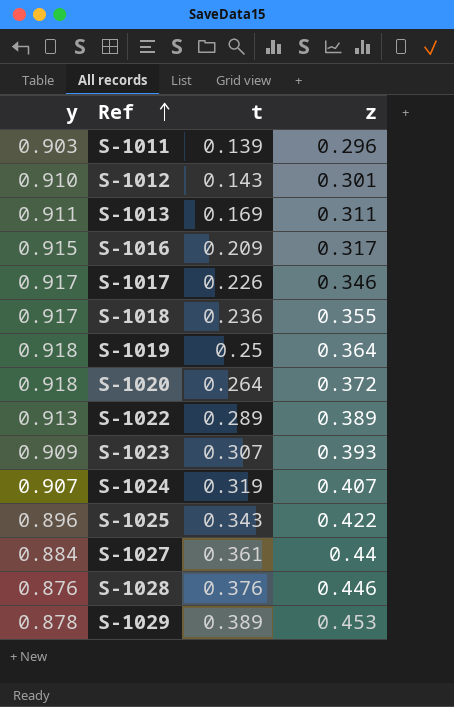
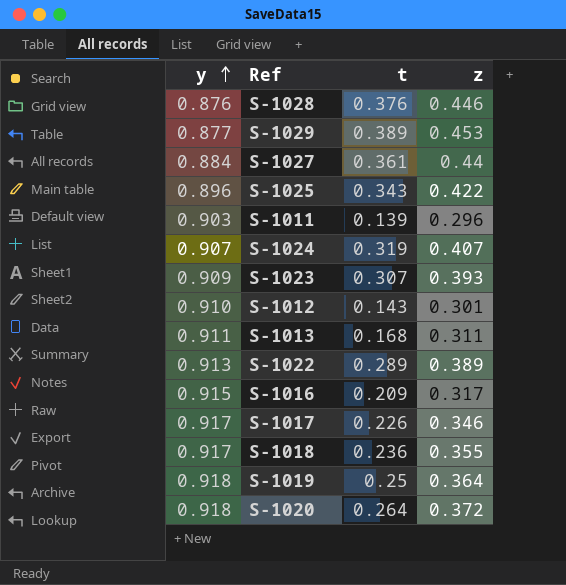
row order: Ref ascending -> y ascending
S-1029 | y: 0.878 -> 0.877
S-1013 | t: 0.169 -> 0.168

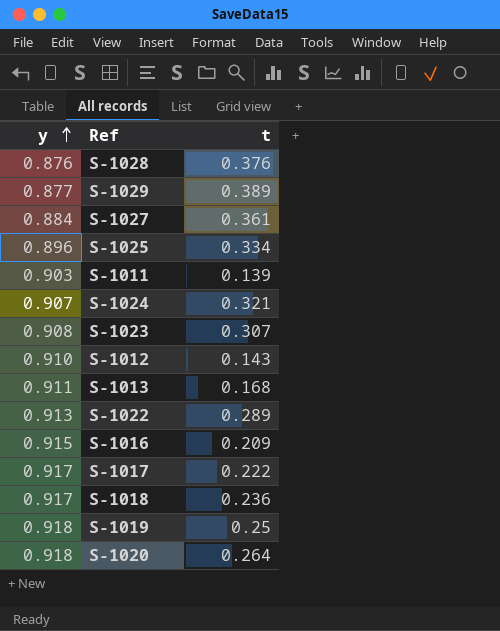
column z | position: 4 -> none
S-1025 | t: 0.343 -> 0.334
S-1024 | t: 0.319 -> 0.321
S-1023 | y: 0.909 -> 0.908
S-1017 | t: 0.226 -> 0.222

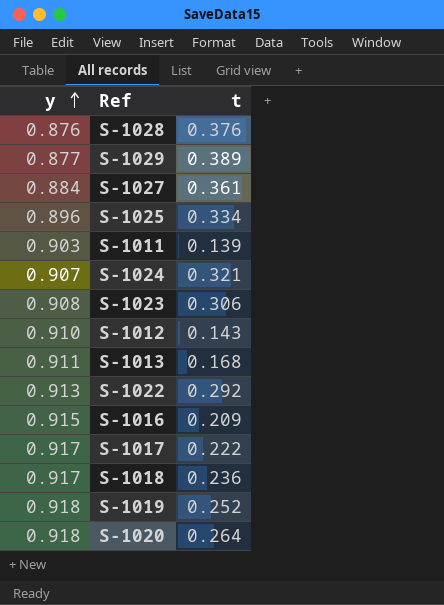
S-1023 | t: 0.307 -> 0.306
S-1022 | t: 0.289 -> 0.292
S-1019 | t: 0.25 -> 0.252

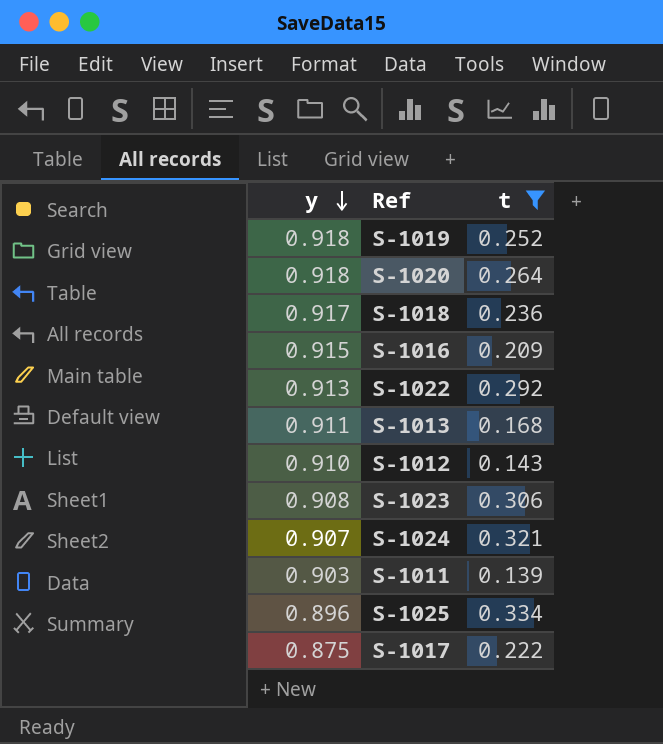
filter: none -> t <= 0.334
row order: y ascending -> y descending
S-1017 | y: 0.917 -> 0.875

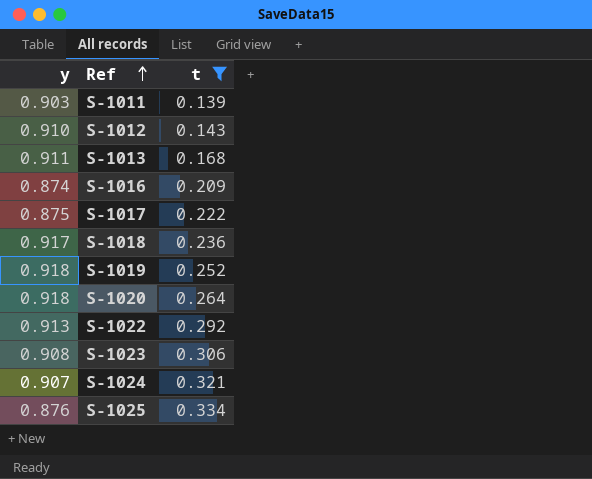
row order: y descending -> Ref ascending
S-1016 | y: 0.915 -> 0.874
S-1025 | y: 0.896 -> 0.876

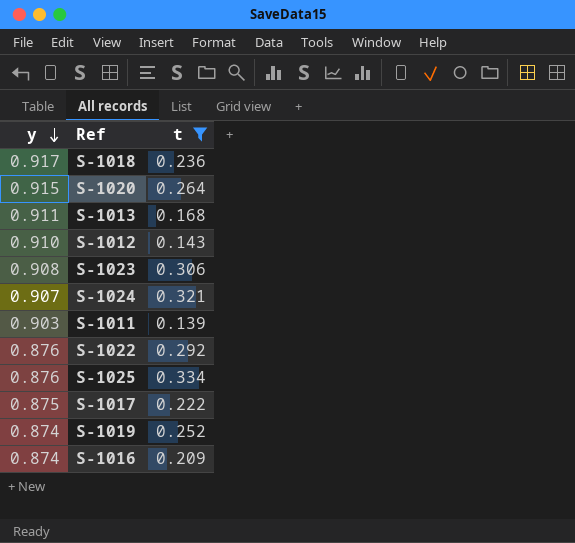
row order: Ref ascending -> y descending
S-1020 | y: 0.918 -> 0.915
S-1022 | y: 0.913 -> 0.876
S-1019 | y: 0.918 -> 0.874

